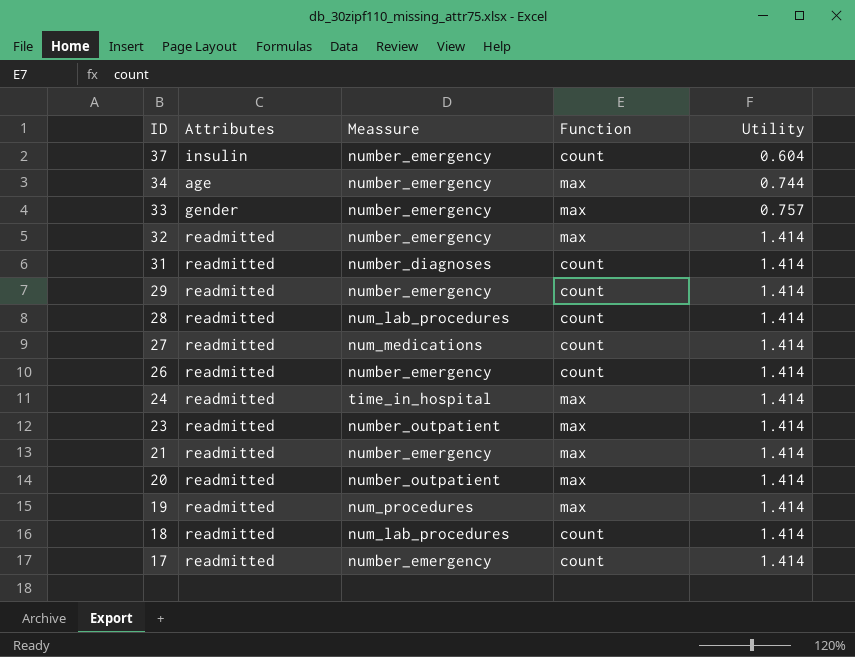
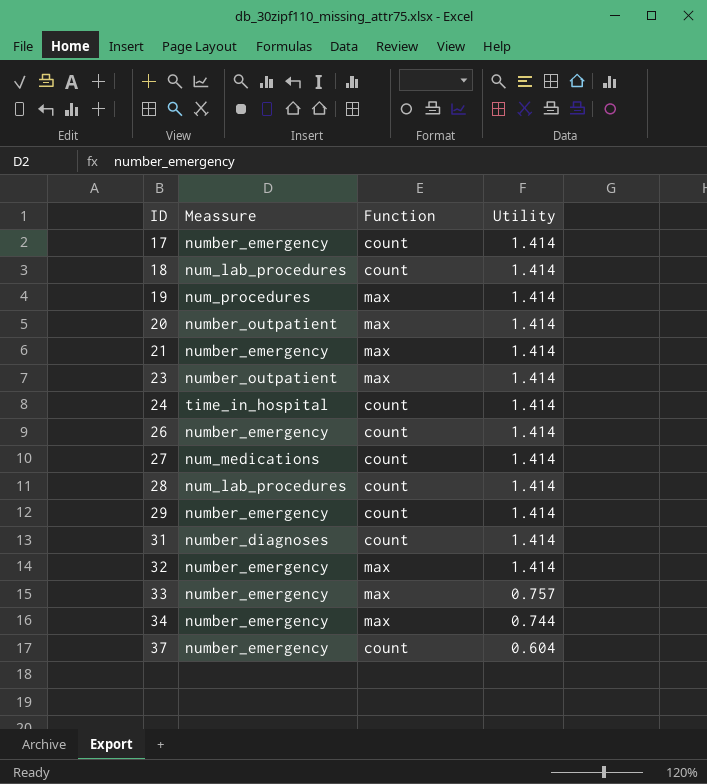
row order: ID descending -> ID ascending
column Attributes | position: 2 -> none
24 | Function: max -> count

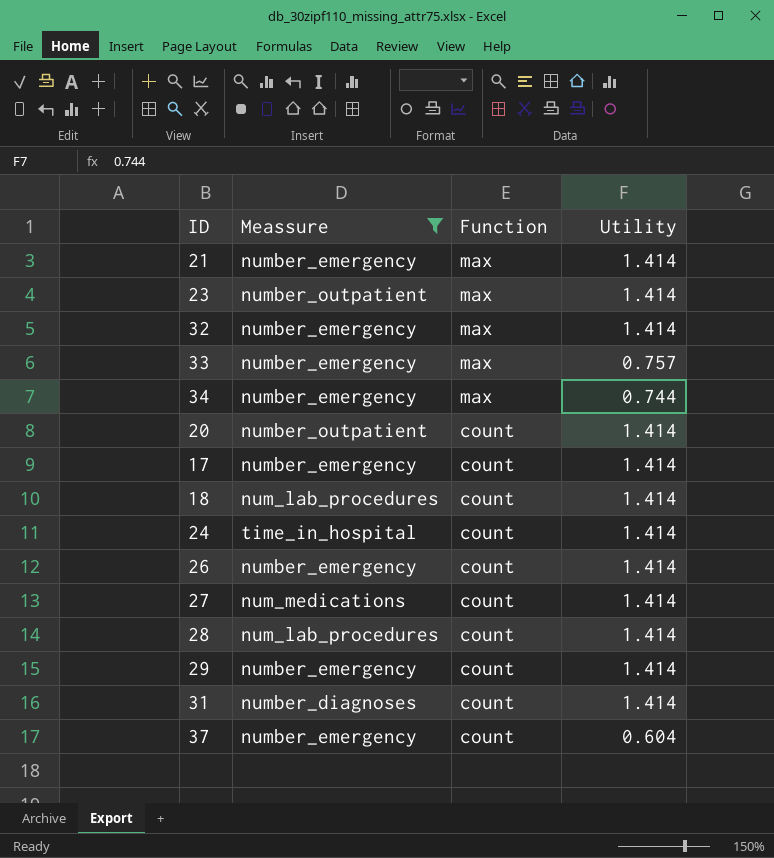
filter: none -> Meassure != num_procedures
row order: ID ascending -> Function descending
20 | Function: max -> count

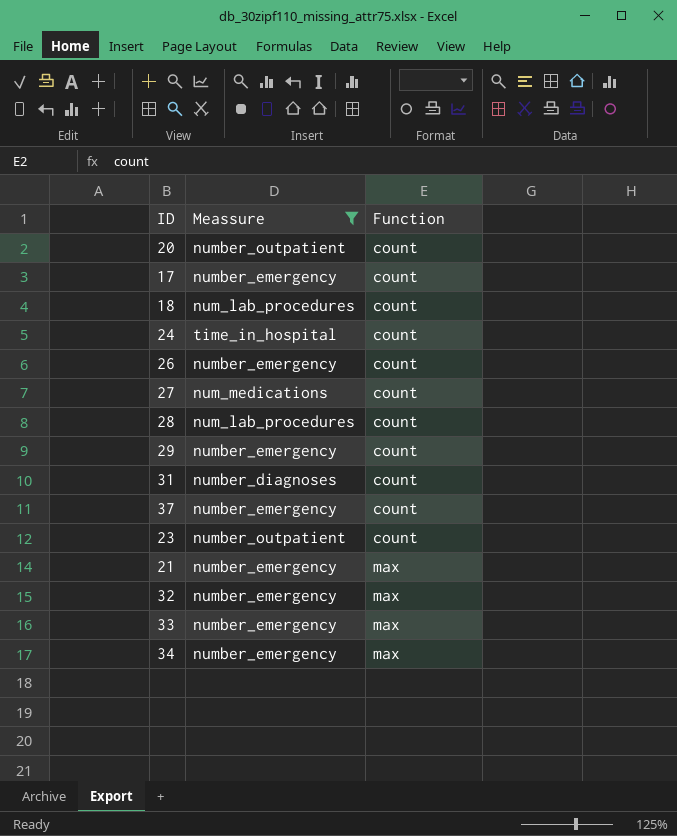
row order: Function descending -> Function ascending
column Utility | position: 4 -> none
23 | Function: max -> count

